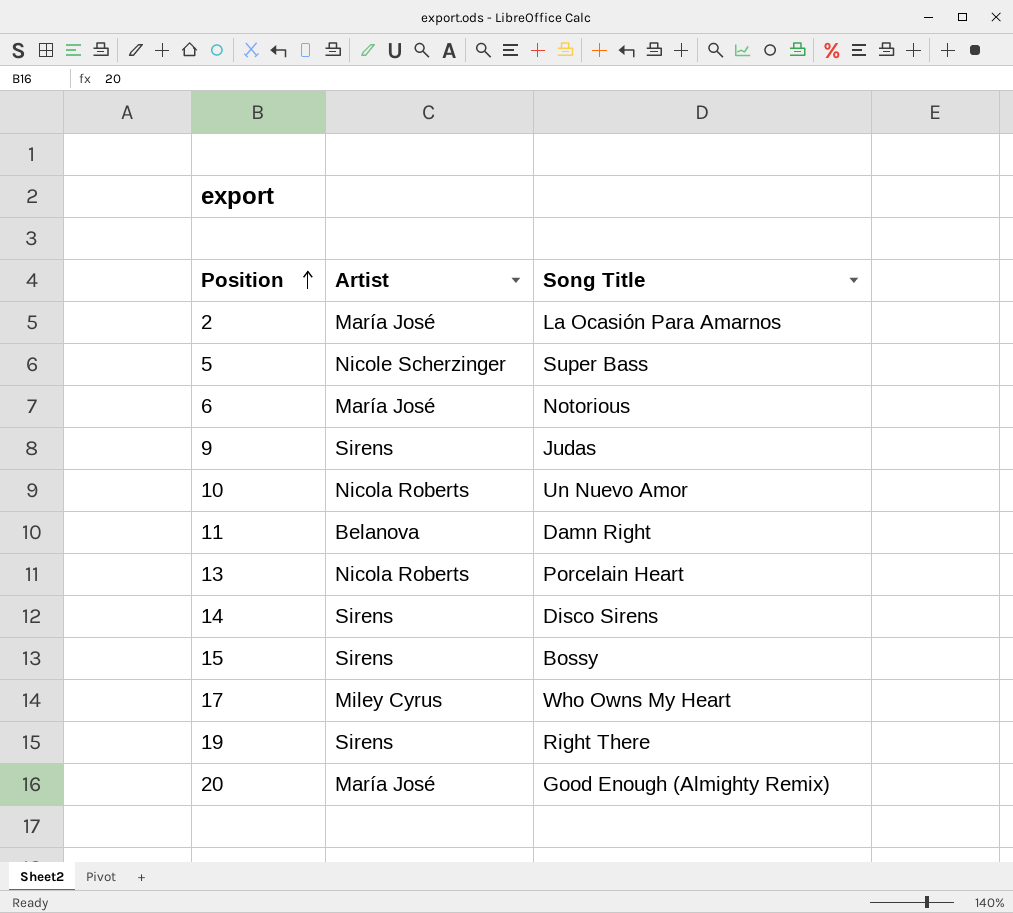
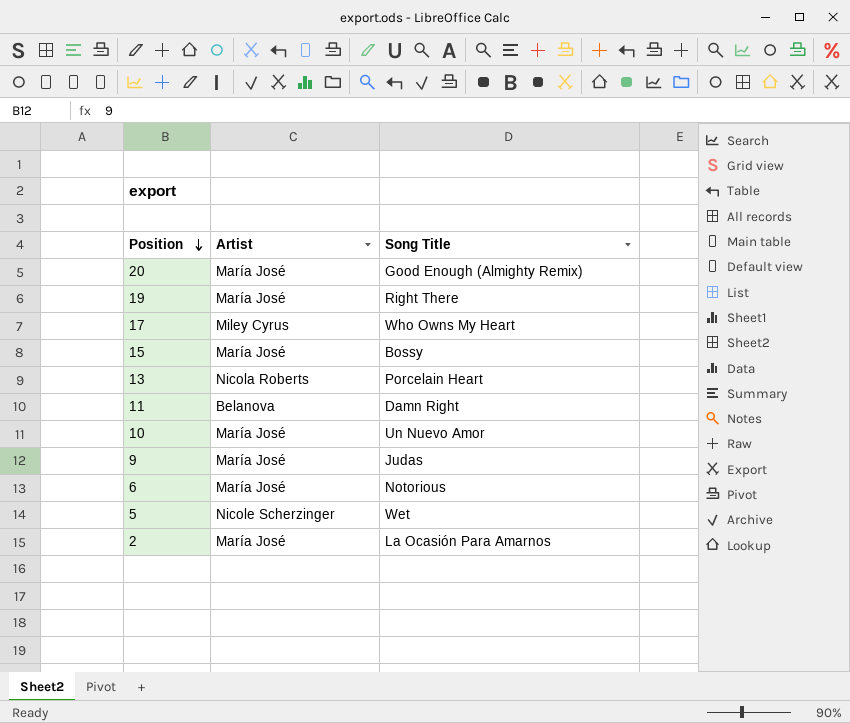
row order: Position ascending -> Position descending
row 14: Sirens | Disco Sirens -> none
19 | Artist: Sirens -> María José
15 | Artist: Sirens -> María José
10 | Artist: Nicola Roberts -> María José
9 | Artist: Sirens -> María José
5 | Song Title: Super Bass -> Wet

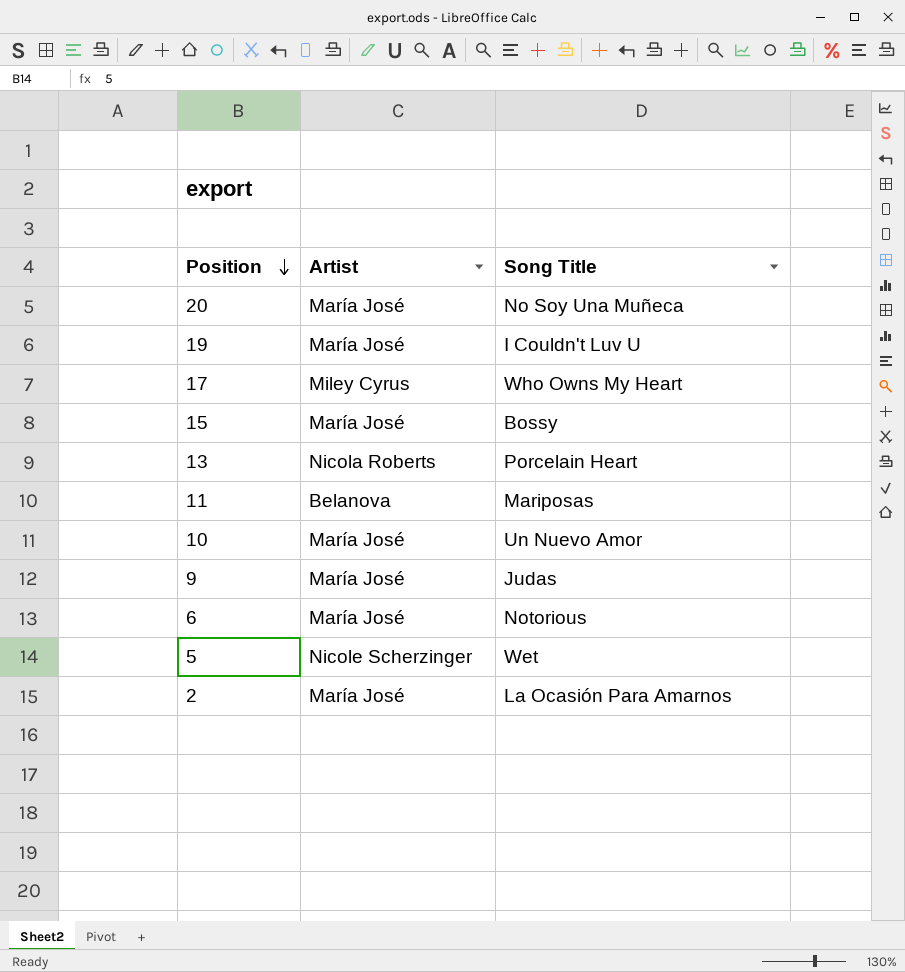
20 | Song Title: Good Enough (Almighty Remix) -> No Soy Una Muñeca
19 | Song Title: Right There -> I Couldn't Luv U
11 | Song Title: Damn Right -> Mariposas

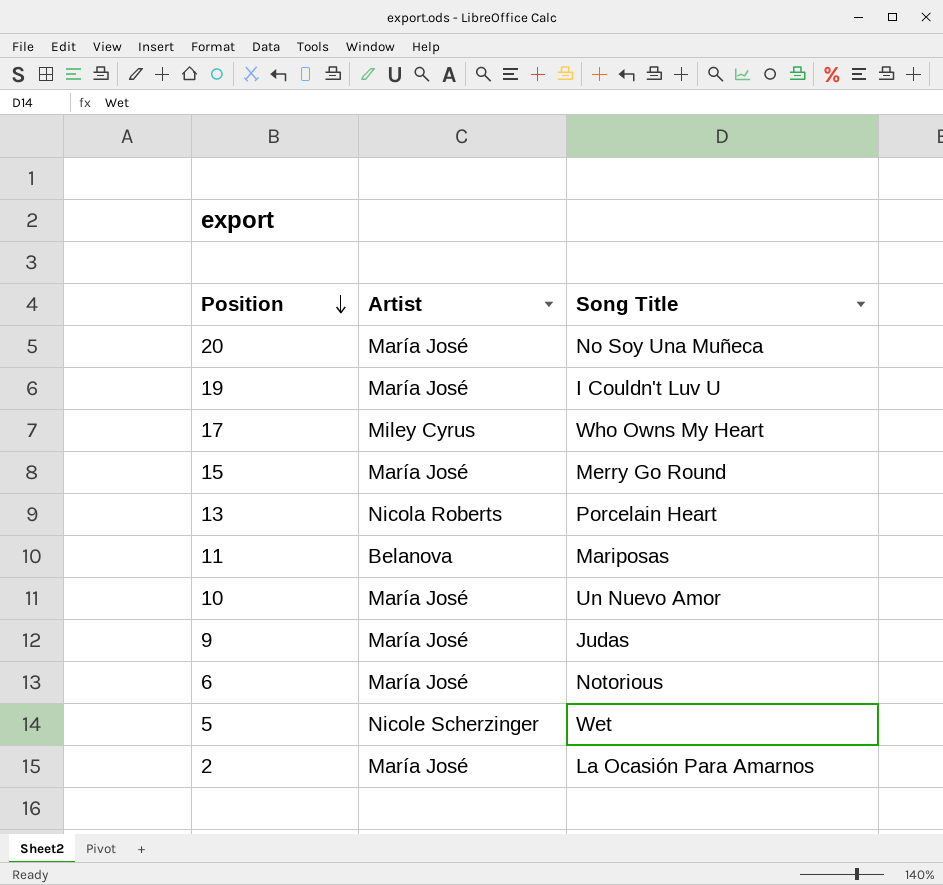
15 | Song Title: Bossy -> Merry Go Round

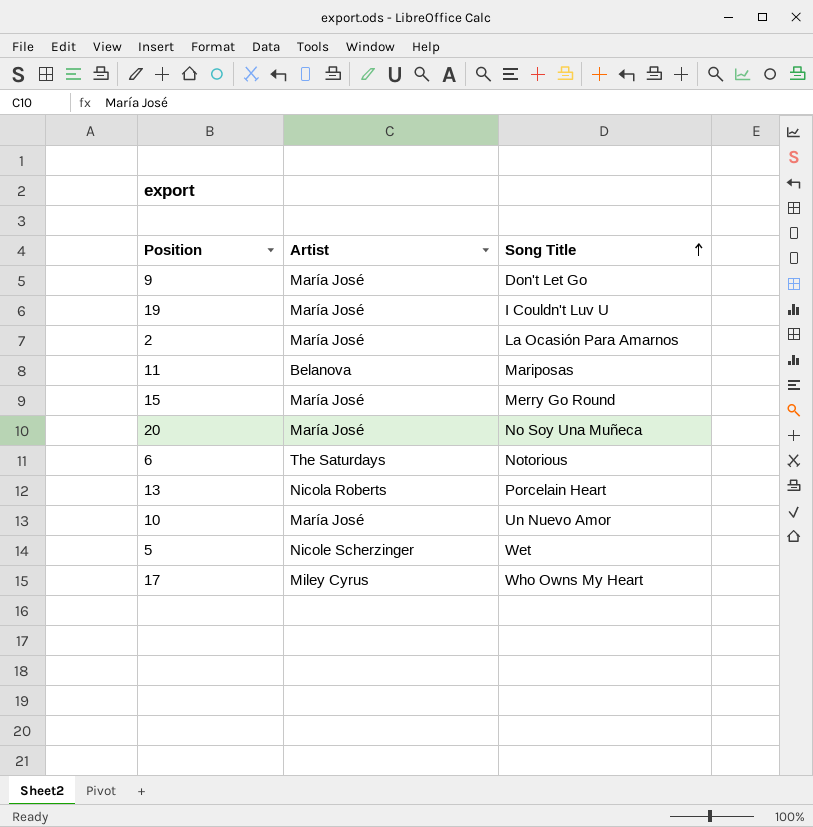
row order: Position descending -> Song Title ascending
9 | Song Title: Judas -> Don't Let Go
6 | Artist: María José -> The Saturdays

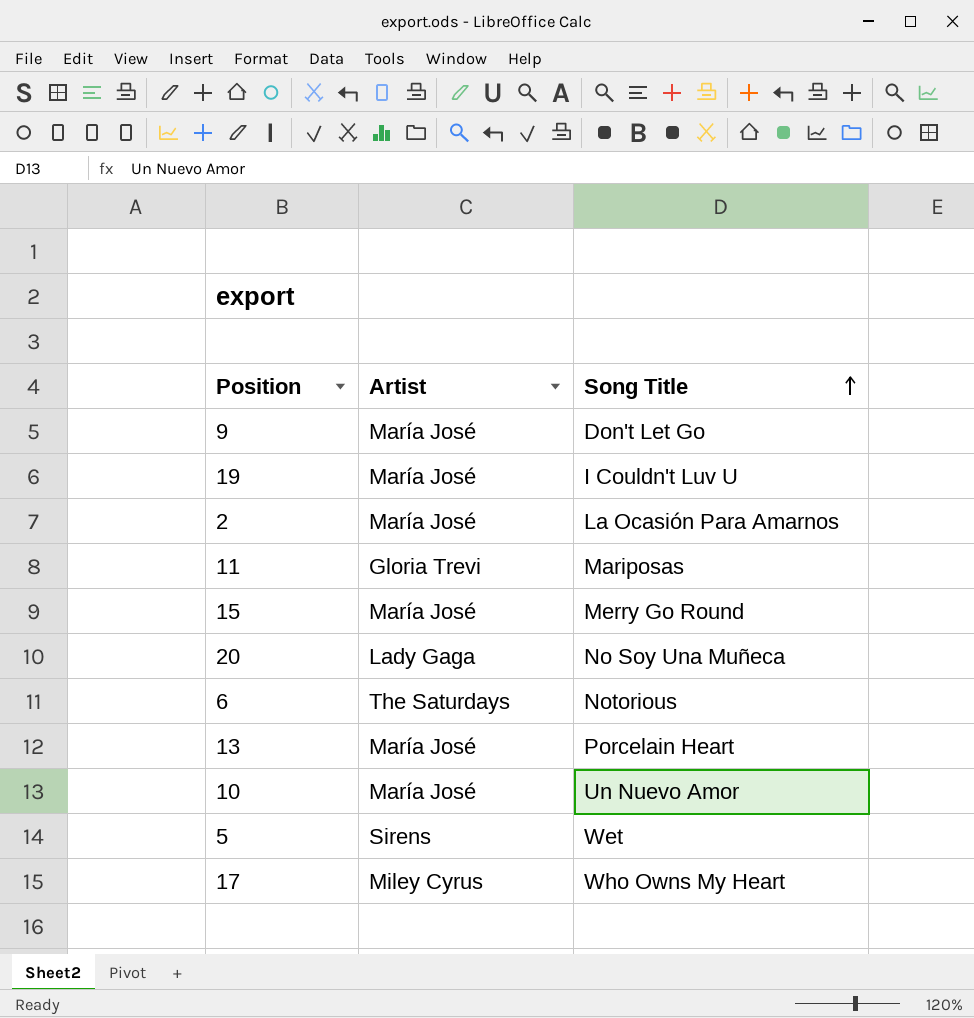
11 | Artist: Belanova -> Gloria Trevi
20 | Artist: María José -> Lady Gaga
13 | Artist: Nicola Roberts -> María José
5 | Artist: Nicole Scherzinger -> Sirens

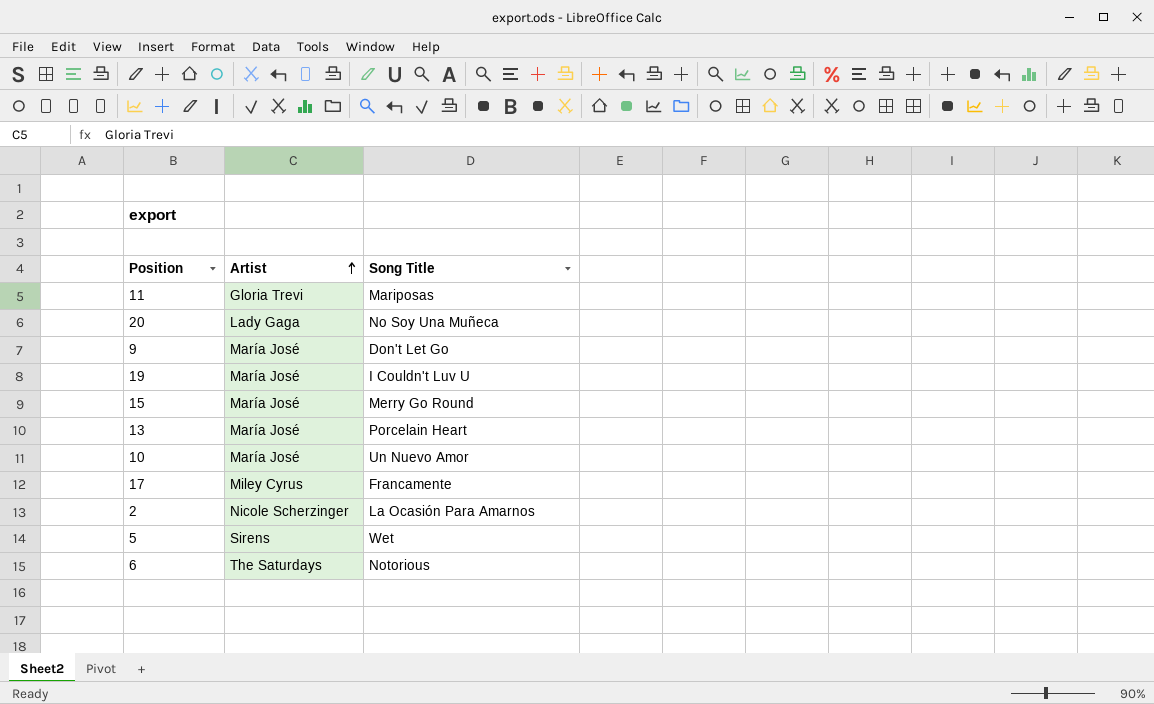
row order: Song Title ascending -> Artist ascending
17 | Song Title: Who Owns My Heart -> Francamente
2 | Artist: María José -> Nicole Scherzinger

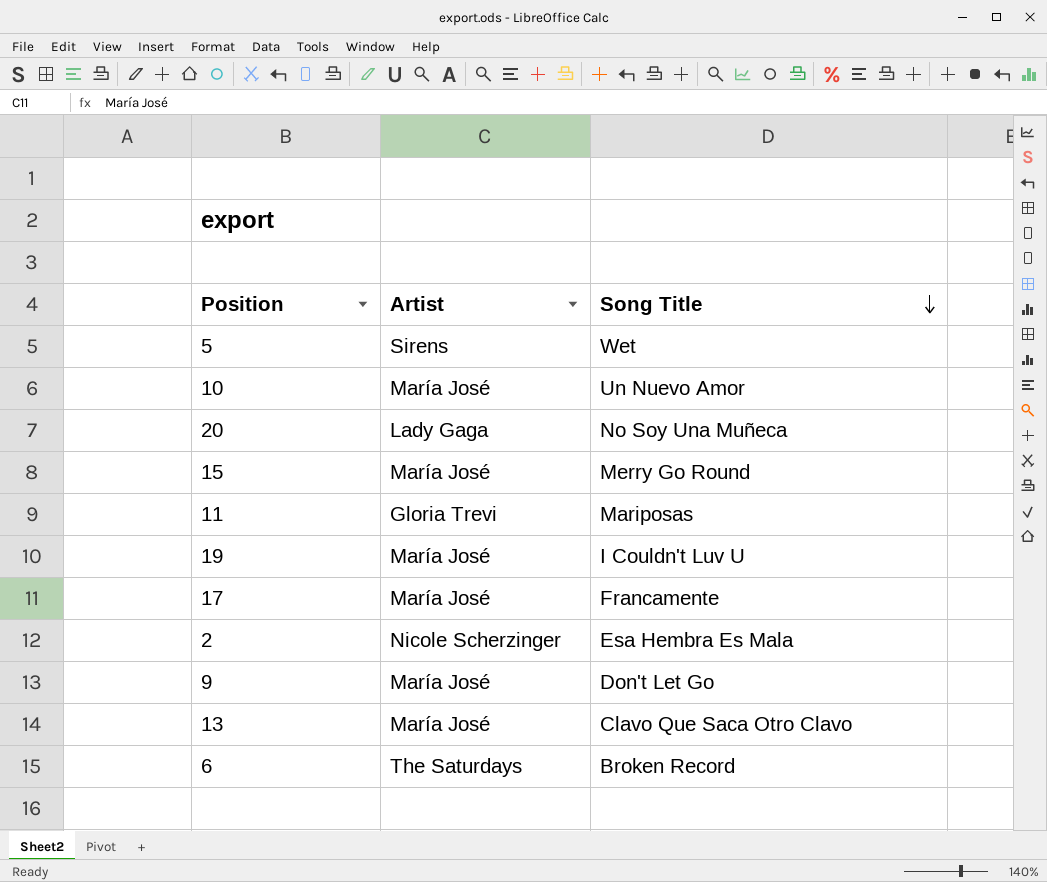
row order: Artist ascending -> Song Title descending
17 | Artist: Miley Cyrus -> María José
2 | Song Title: La Ocasión Para Amarnos -> Esa Hembra Es Mala
13 | Song Title: Porcelain Heart -> Clavo Que Saca Otro Clavo
6 | Song Title: Notorious -> Broken Record

